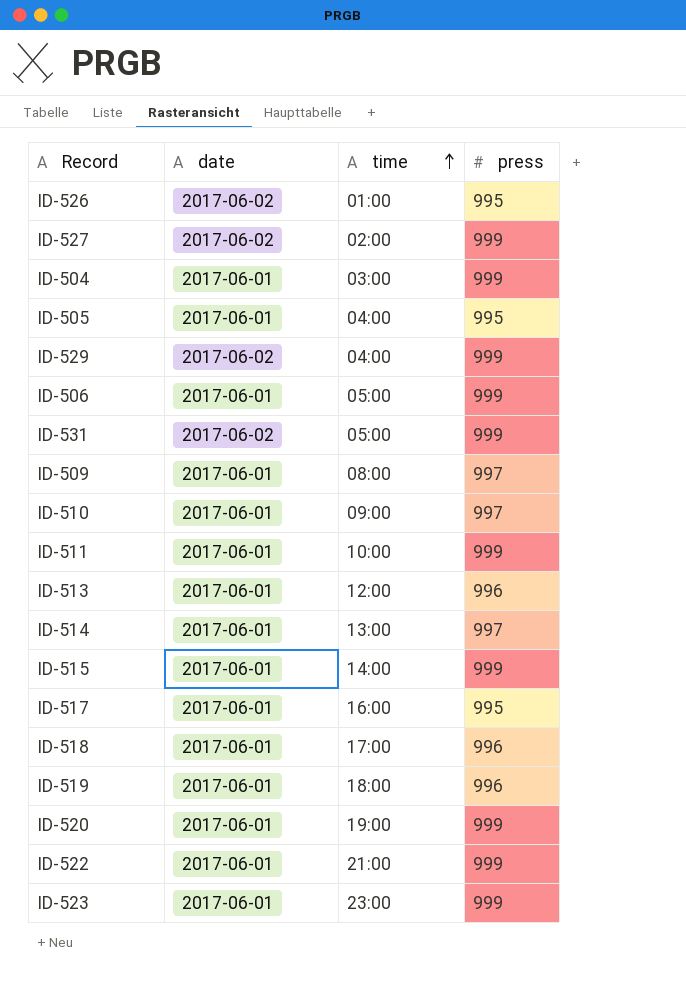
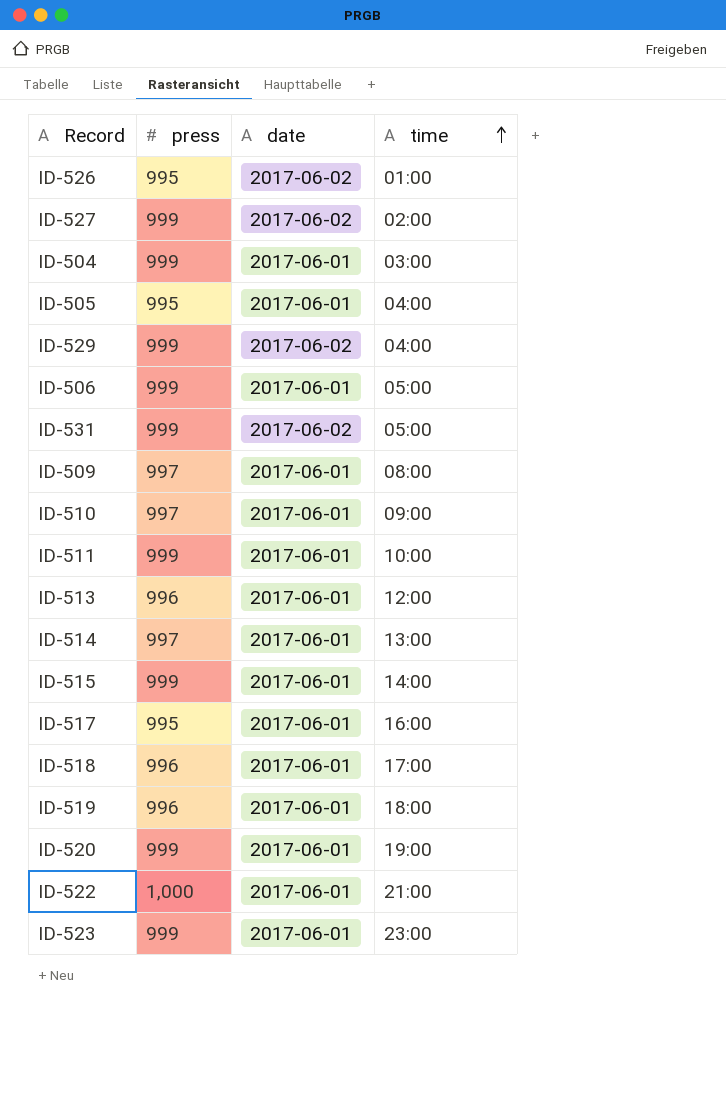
column press | position: 4 -> 2
ID-522 | press: 999 -> 1,000

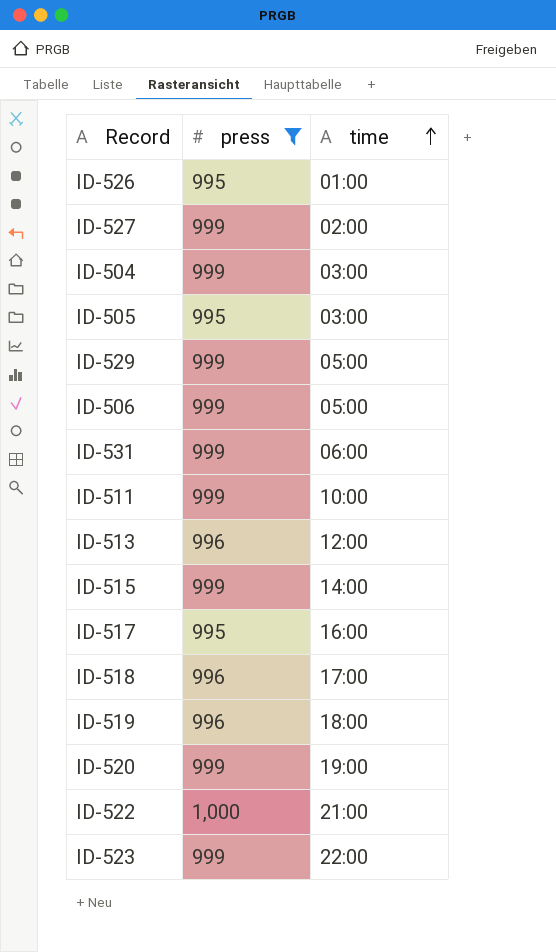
filter: none -> press != 997
column date | position: 3 -> none
ID-505 | time: 04:00 -> 03:00
ID-529 | time: 04:00 -> 05:00
ID-531 | time: 05:00 -> 06:00
ID-523 | time: 23:00 -> 22:00

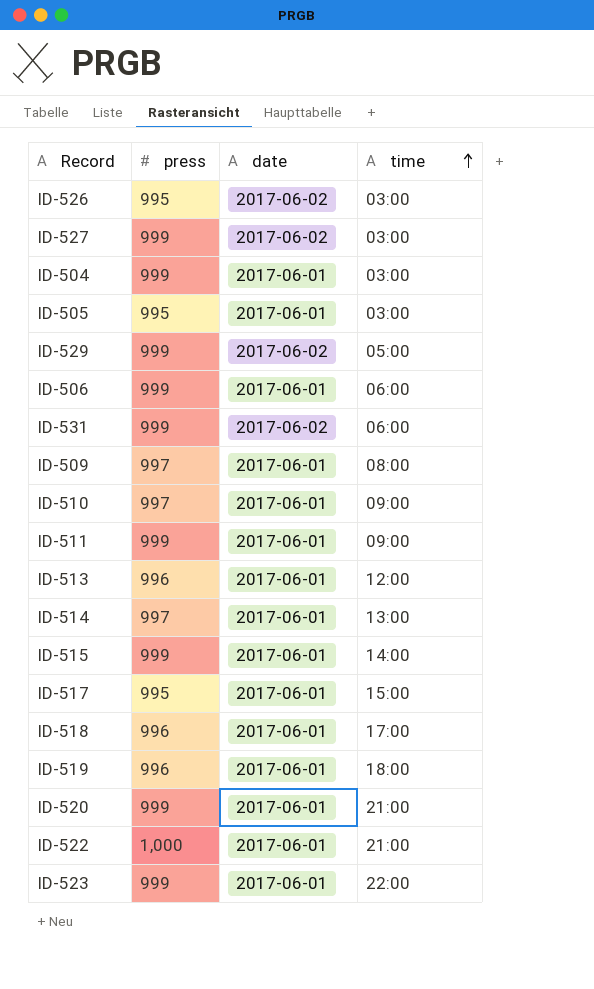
filter: press != 997 -> none
column date | position: none -> 3
ID-526 | time: 01:00 -> 03:00
ID-527 | time: 02:00 -> 03:00
ID-506 | time: 05:00 -> 06:00
ID-511 | time: 10:00 -> 09:00
ID-517 | time: 16:00 -> 15:00
ID-520 | time: 19:00 -> 21:00

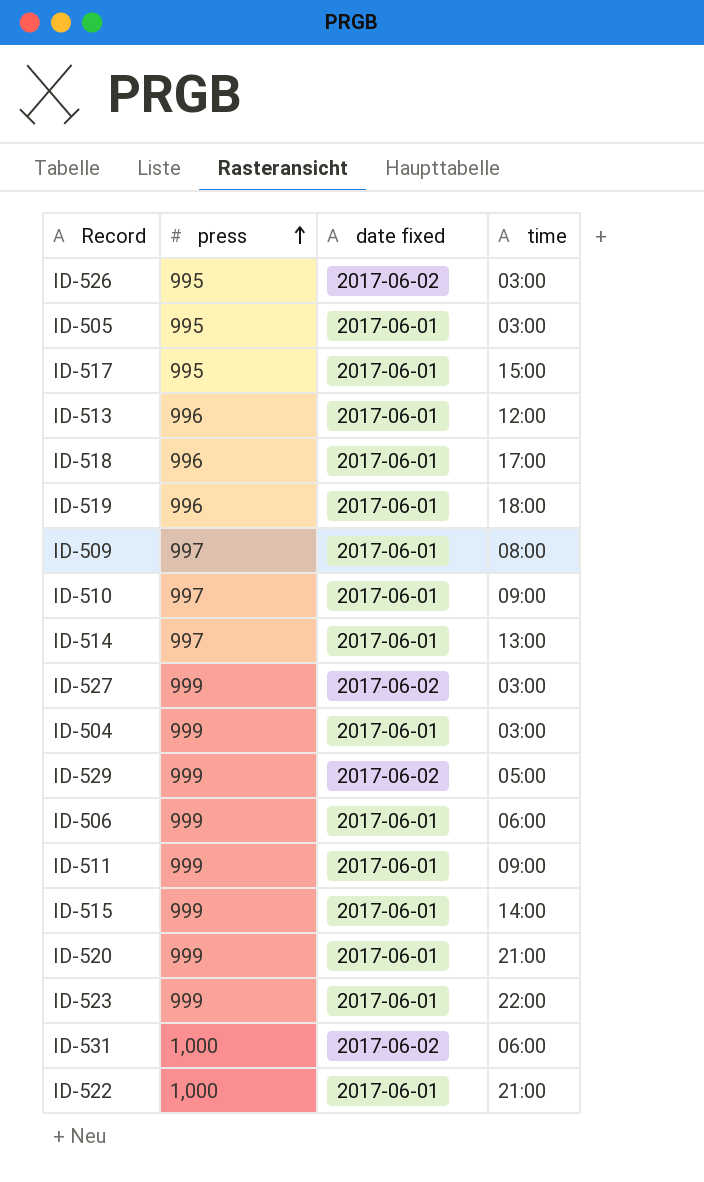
row order: time ascending -> press ascending
column name: date -> date fixed
ID-531 | press: 999 -> 1,000

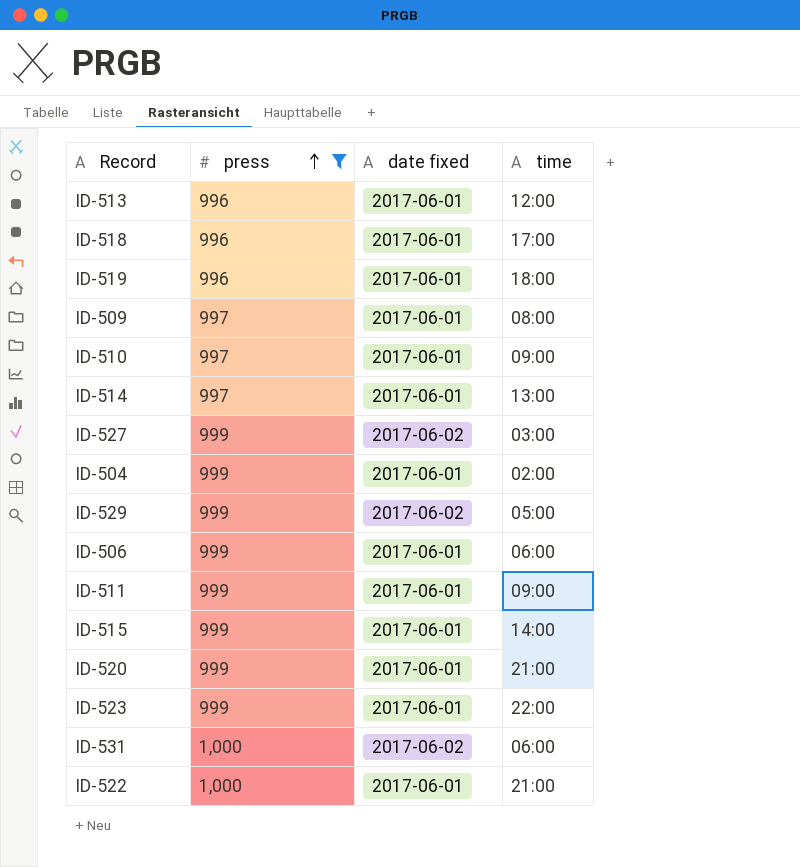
filter: none -> press != 995
ID-504 | time: 03:00 -> 02:00

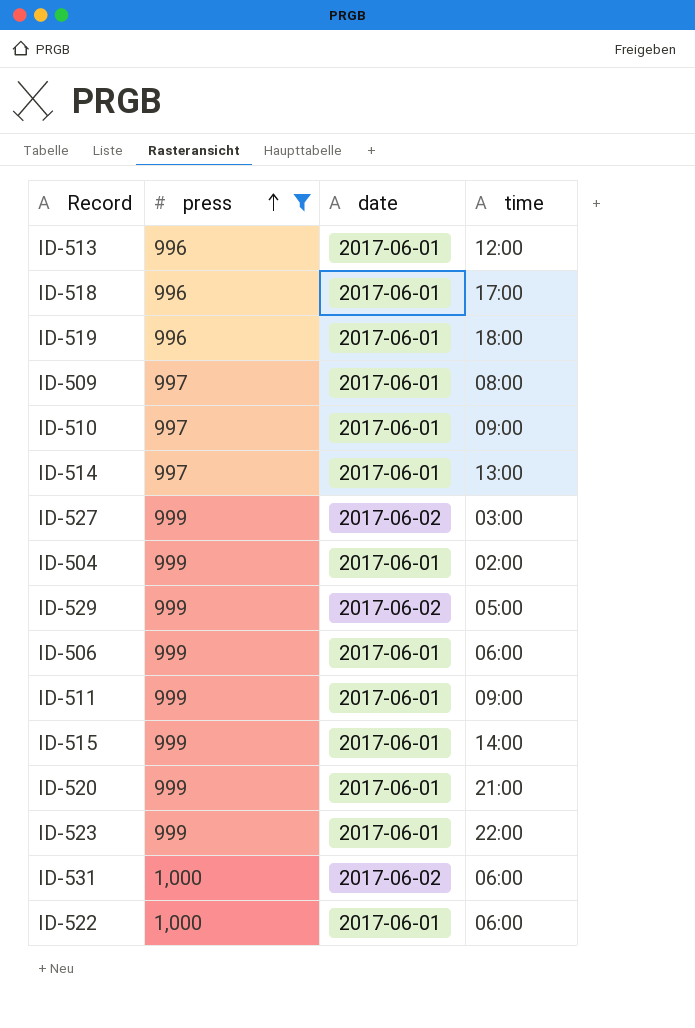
column name: date fixed -> date
ID-522 | time: 21:00 -> 06:00

